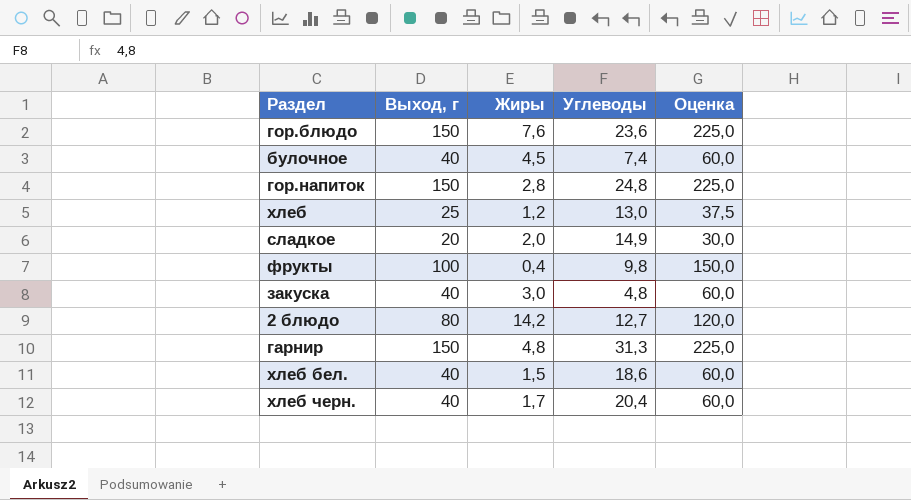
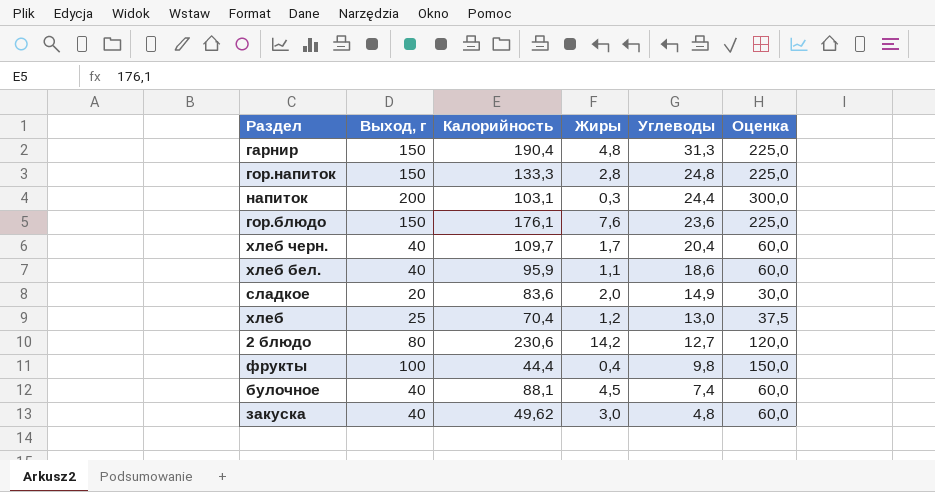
row order: none -> Углеводы descending
column Калорийность | position: none -> 3
row напиток: none -> 200 | 103,1 | 0,3 | 24,4 | 300,0
хлеб бел. | Жиры: 1,5 -> 1,1

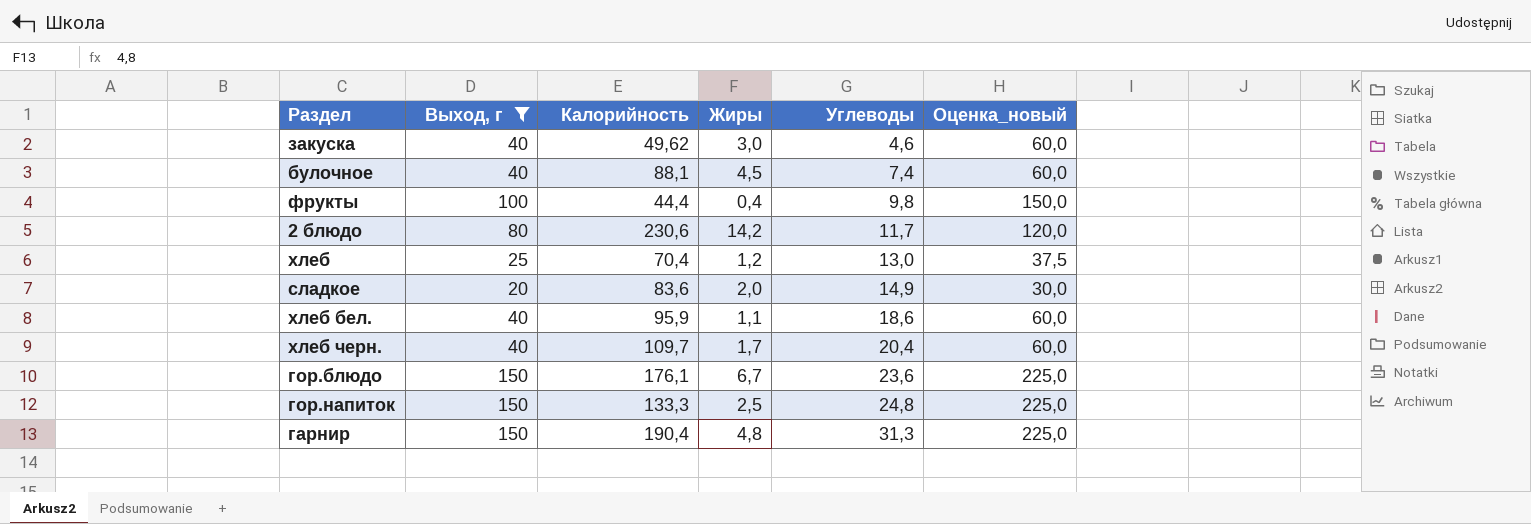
filter: none -> Выход, г != 200
row order: Углеводы descending -> Углеводы ascending
column name: Оценка -> Оценка_новый
закуска | Углеводы: 4,8 -> 4,6
2 блюдо | Углеводы: 12,7 -> 11,7
гор.блюдо | Жиры: 7,6 -> 6,7
гор.напиток | Жиры: 2,8 -> 2,5

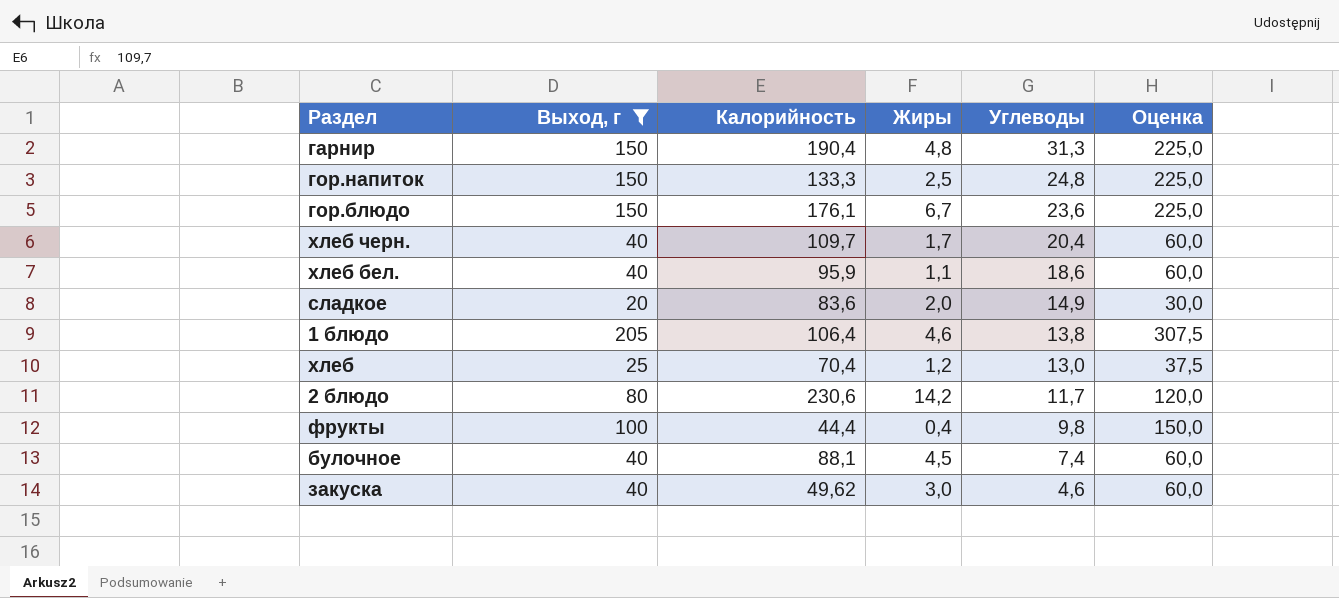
row order: Углеводы ascending -> Углеводы descending
column name: Оценка_новый -> Оценка
row 1 блюдо: none -> 205 | 106,4 | 4,6 | 13,8 | 307,5

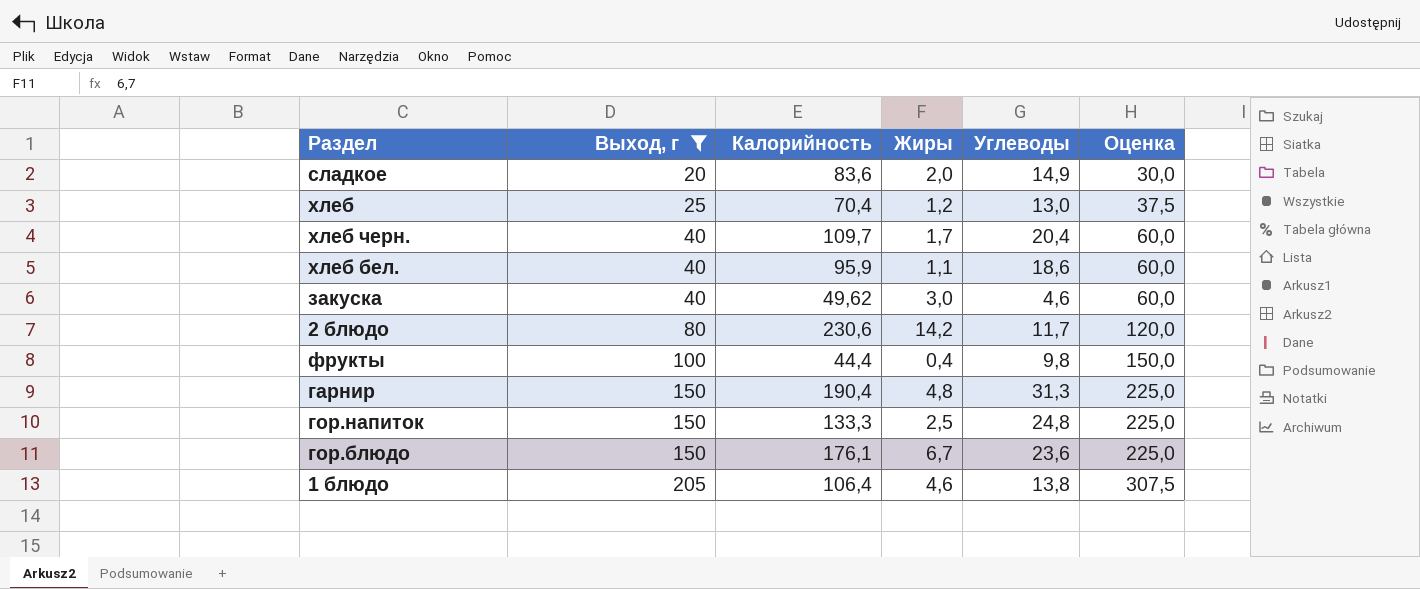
row order: Углеводы descending -> Выход, г ascending
row булочное: 40 | 88,1 | 4,5 | 7,4 | 60,0 -> none

